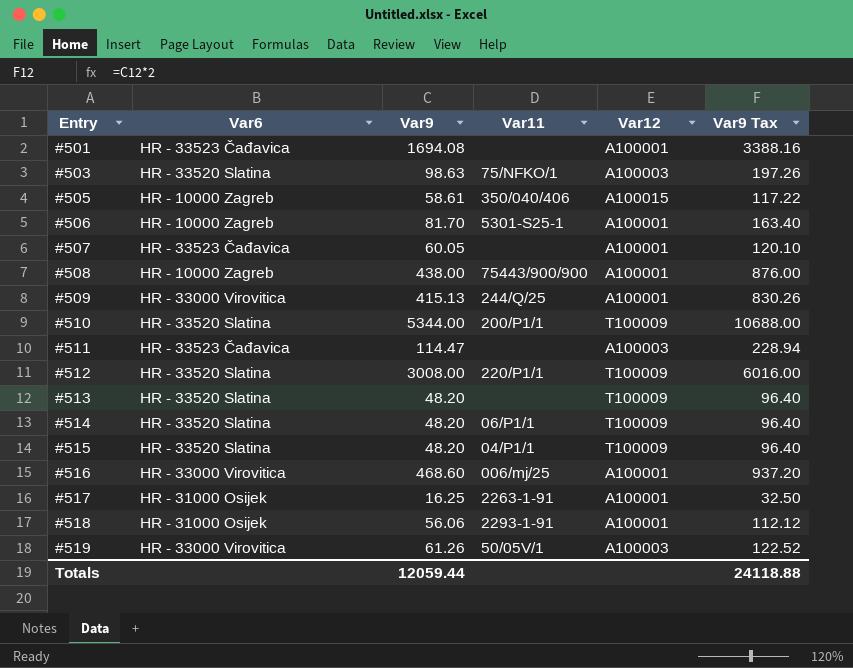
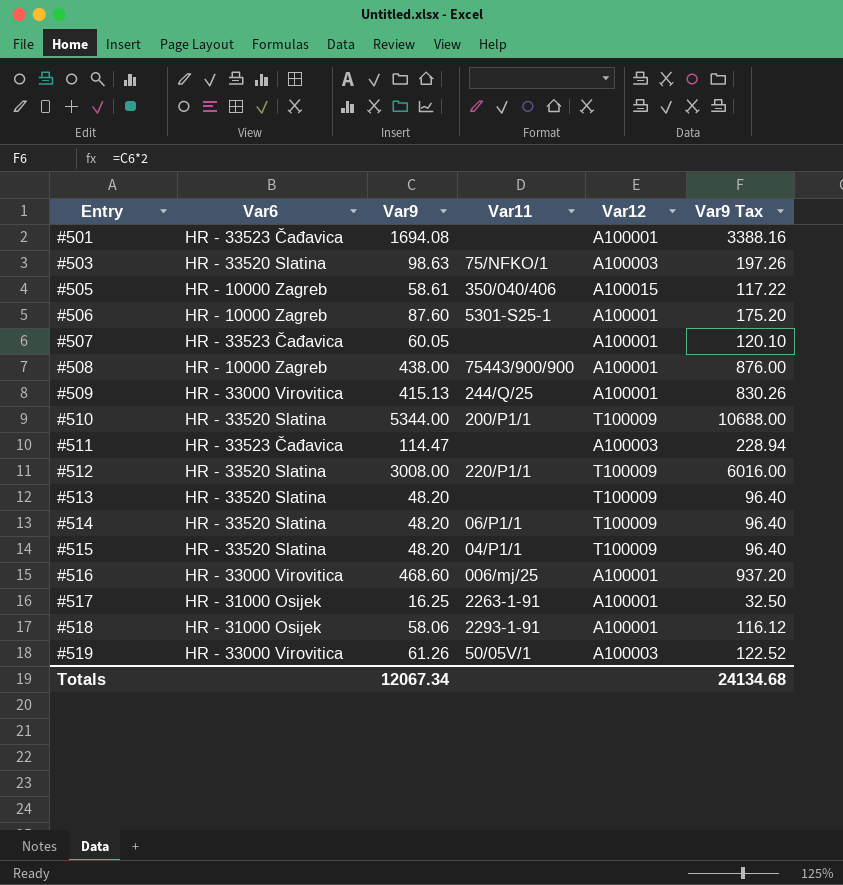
#506 | Var9: 81.70 -> 87.60
#506 | Var9 Tax: 163.40 -> 175.20
#518 | Var9: 56.06 -> 58.06
#518 | Var9 Tax: 112.12 -> 116.12
Totals | Var9: 12059.44 -> 12067.34
Totals | Var9 Tax: 24118.88 -> 24134.68

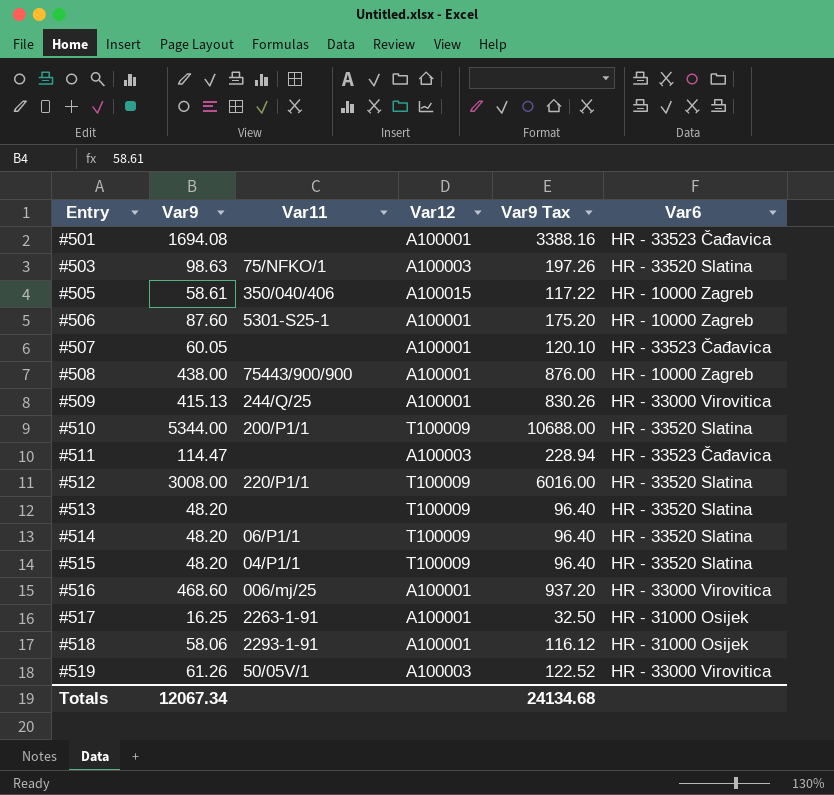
column Var6 | position: 2 -> 6

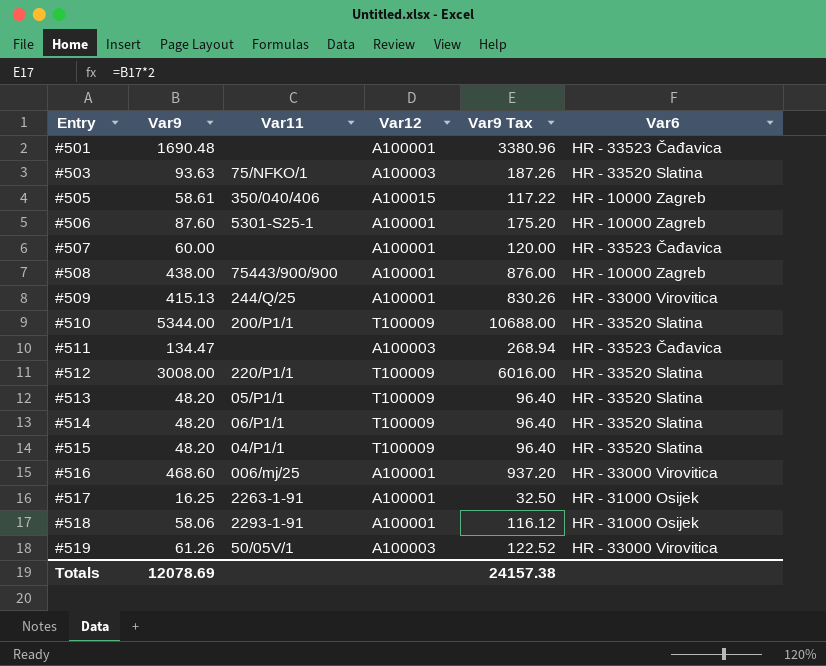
#501 | Var9: 1694.08 -> 1690.48
#501 | Var9 Tax: 3388.16 -> 3380.96
#503 | Var9: 98.63 -> 93.63
#503 | Var9 Tax: 197.26 -> 187.26
#507 | Var9: 60.05 -> 60.00
#507 | Var9 Tax: 120.10 -> 120.00
#511 | Var9: 114.47 -> 134.47
#511 | Var9 Tax: 228.94 -> 268.94
#513 | Var11: none -> 05/P1/1
Totals | Var9: 12067.34 -> 12078.69
Totals | Var9 Tax: 24134.68 -> 24157.38

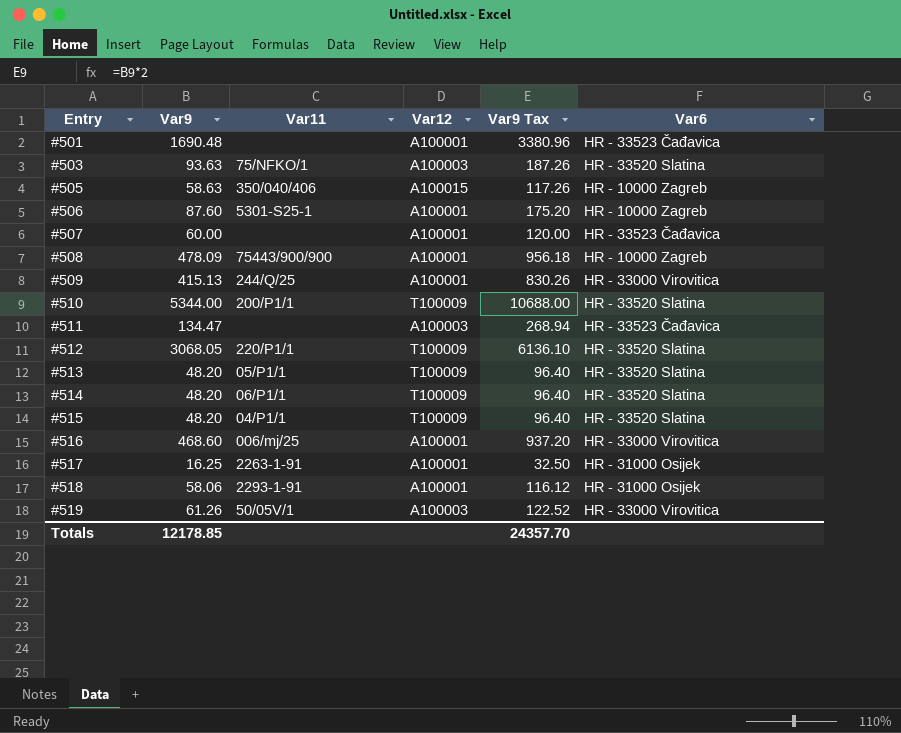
#505 | Var9: 58.61 -> 58.63
#505 | Var9 Tax: 117.22 -> 117.26
#508 | Var9: 438.00 -> 478.09
#508 | Var9 Tax: 876.00 -> 956.18
#512 | Var9: 3008.00 -> 3068.05
#512 | Var9 Tax: 6016.00 -> 6136.10
Totals | Var9: 12078.69 -> 12178.85
Totals | Var9 Tax: 24157.38 -> 24357.70

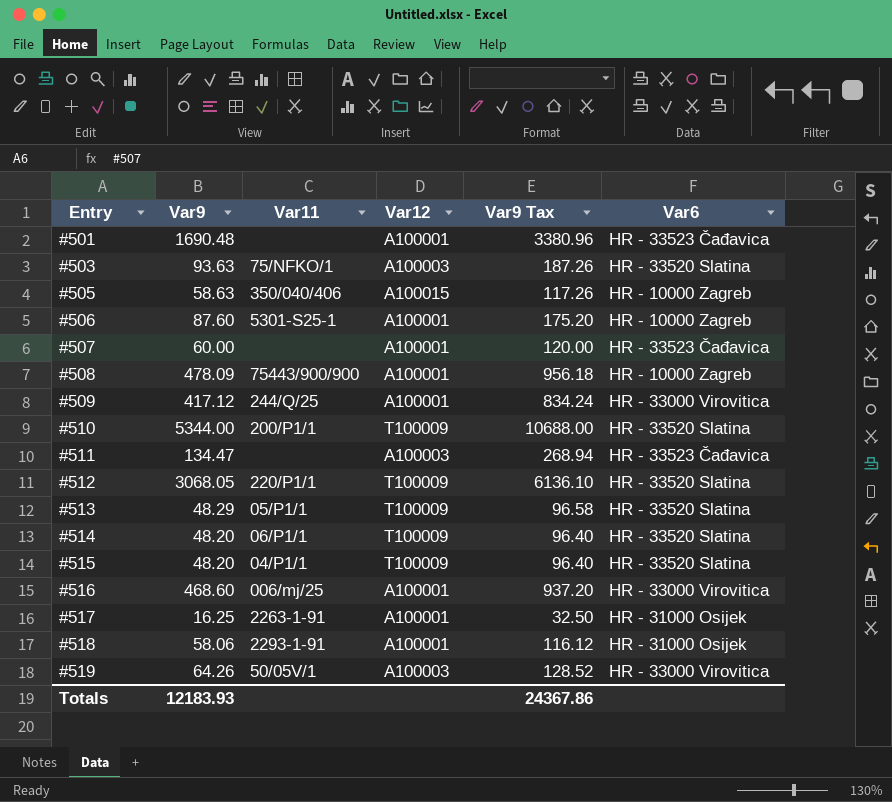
#509 | Var9: 415.13 -> 417.12
#509 | Var9 Tax: 830.26 -> 834.24
#513 | Var9: 48.20 -> 48.29
#513 | Var9 Tax: 96.40 -> 96.58
#519 | Var9: 61.26 -> 64.26
#519 | Var9 Tax: 122.52 -> 128.52
Totals | Var9: 12178.85 -> 12183.93
Totals | Var9 Tax: 24357.70 -> 24367.86

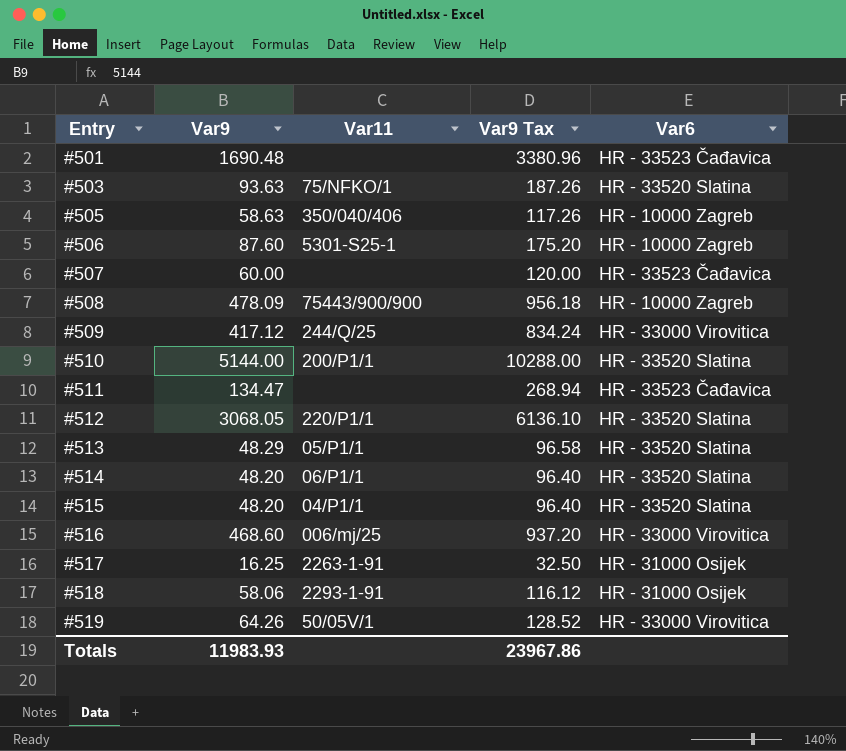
column Var12 | position: 4 -> none
#510 | Var9: 5344.00 -> 5144.00
#510 | Var9 Tax: 10688.00 -> 10288.00
Totals | Var9: 12183.93 -> 11983.93
Totals | Var9 Tax: 24367.86 -> 23967.86

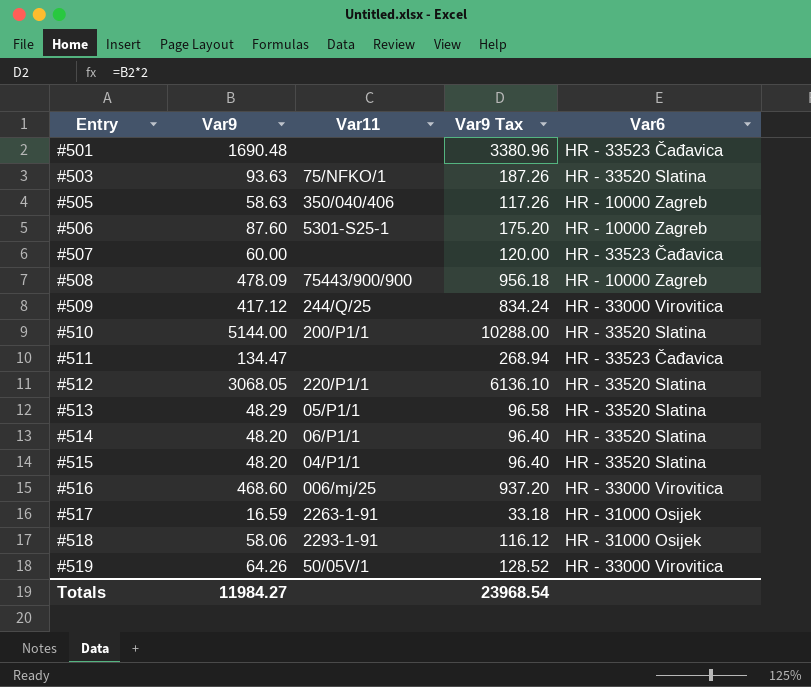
#517 | Var9: 16.25 -> 16.59
#517 | Var9 Tax: 32.50 -> 33.18
Totals | Var9: 11983.93 -> 11984.27
Totals | Var9 Tax: 23967.86 -> 23968.54

